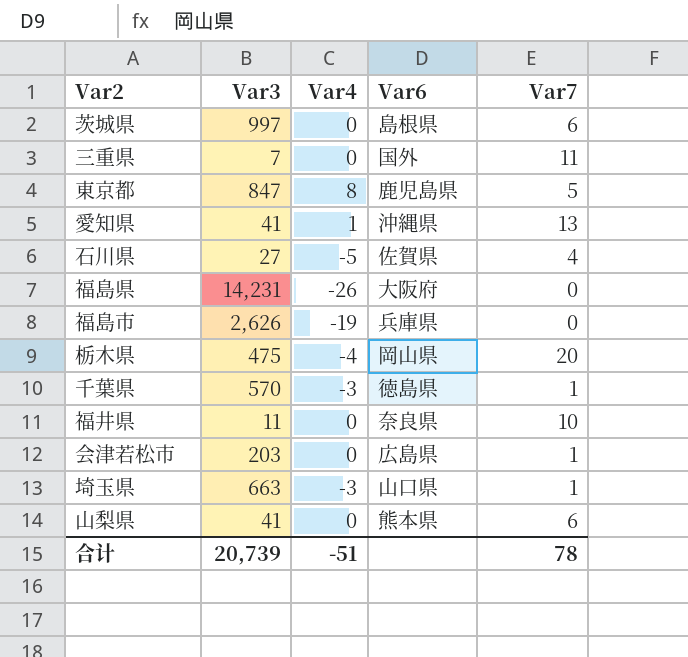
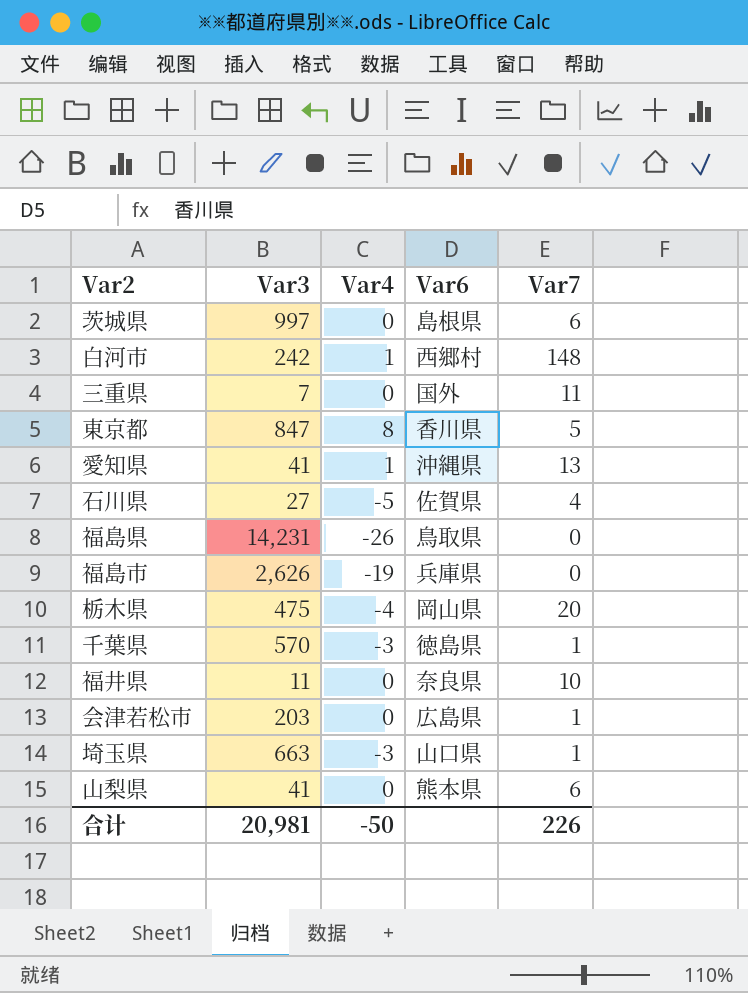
row 白河市: none -> 242 | 1 | 西郷村 | 148
東京都 | Var6: 鹿児島県 -> 香川県
福島県 | Var6: 大阪府 -> 鳥取県
合计 | Var3: 20,739 -> 20,981
合计 | Var4: -51 -> -50
合计 | Var7: 78 -> 226

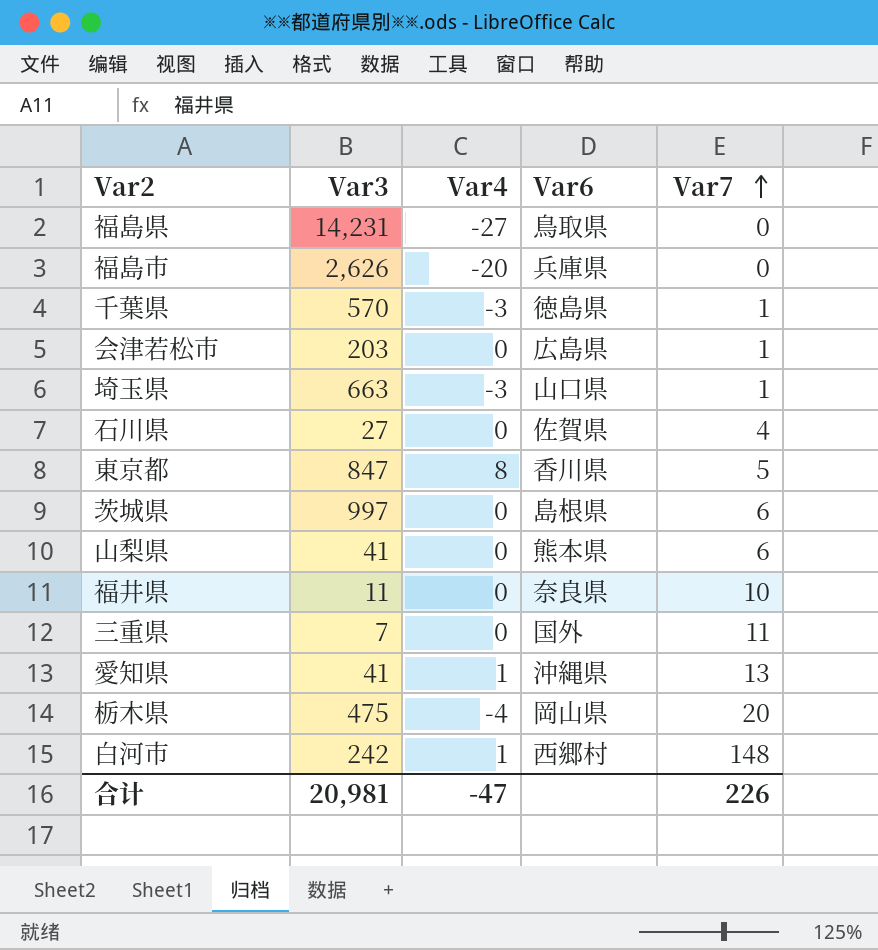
row order: none -> Var7 ascending
福島県 | Var4: -26 -> -27
福島市 | Var4: -19 -> -20
石川県 | Var4: -5 -> 0
合计 | Var4: -50 -> -47

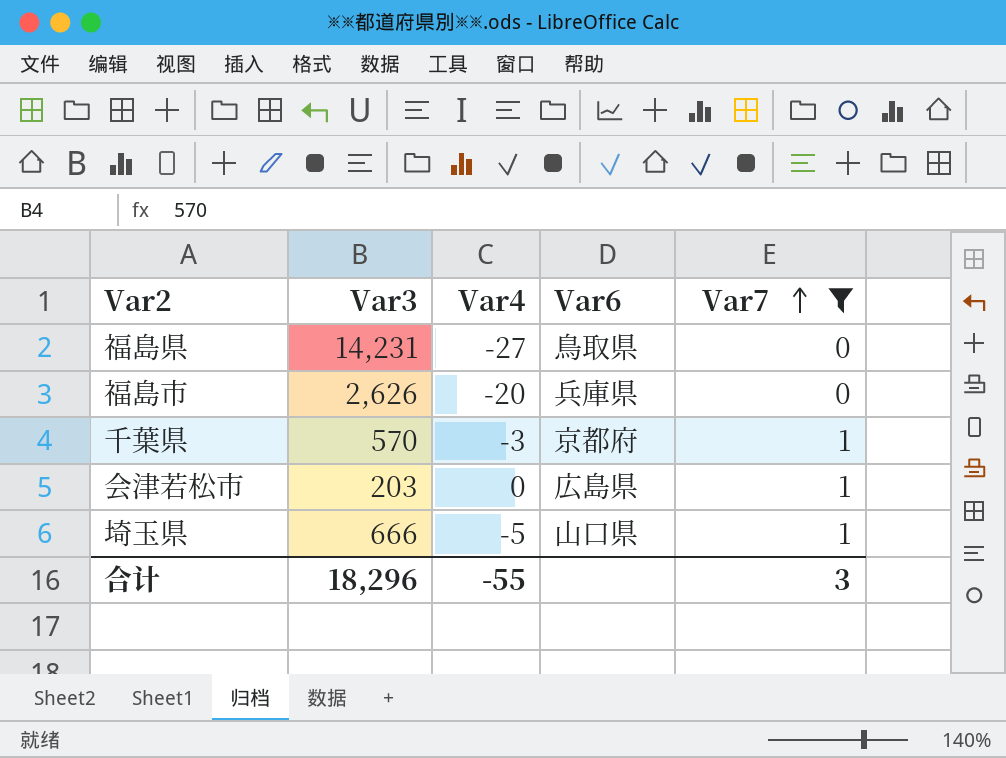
filter: none -> Var7 <= 1
千葉県 | Var6: 徳島県 -> 京都府
埼玉県 | Var3: 663 -> 666
埼玉県 | Var4: -3 -> -5
合计 | Var3: 20,981 -> 18,296
合计 | Var4: -47 -> -55
合计 | Var7: 226 -> 3

